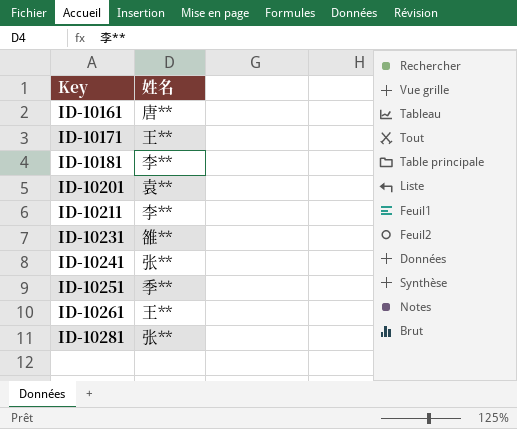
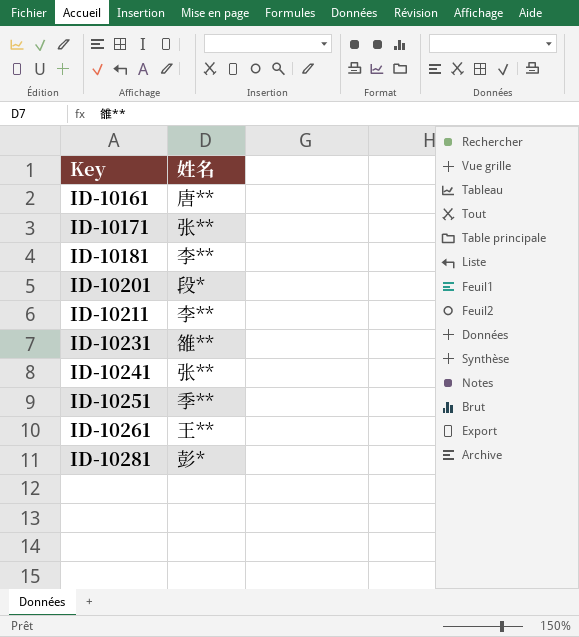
ID-10171 | 姓名: 王** -> 张**
ID-10201 | 姓名: 袁** -> 段*
ID-10281 | 姓名: 张** -> 彭*

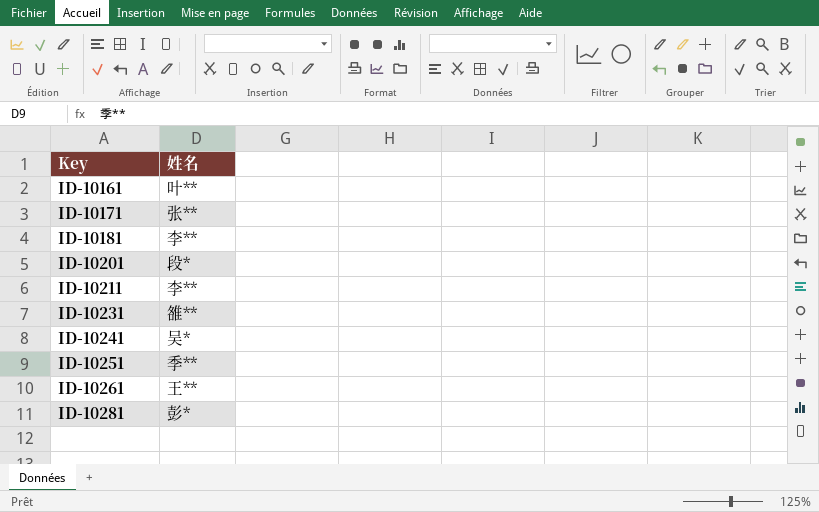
ID-10161 | 姓名: 唐** -> 叶**
ID-10241 | 姓名: 张** -> 吴*

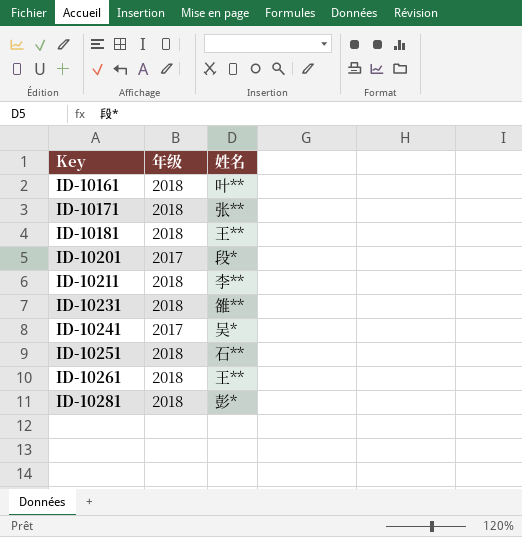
column 年级 | position: none -> 2
ID-10181 | 姓名: 李** -> 王**
ID-10251 | 姓名: 季** -> 石**

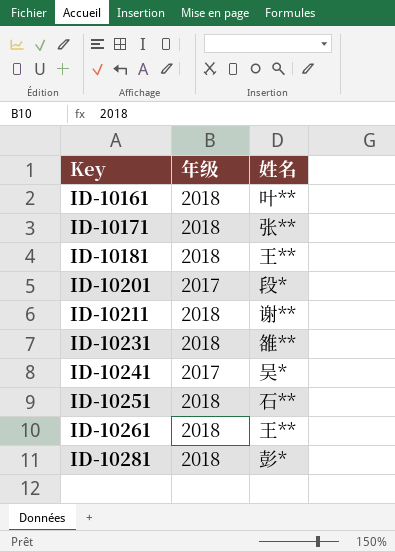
ID-10211 | 姓名: 李** -> 谢**

